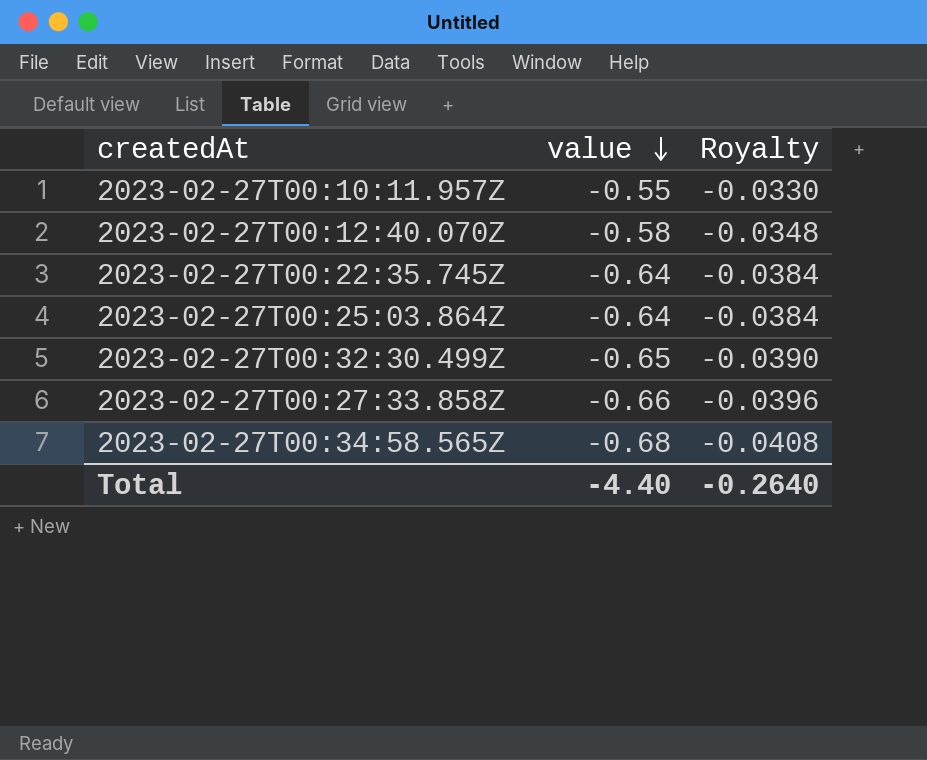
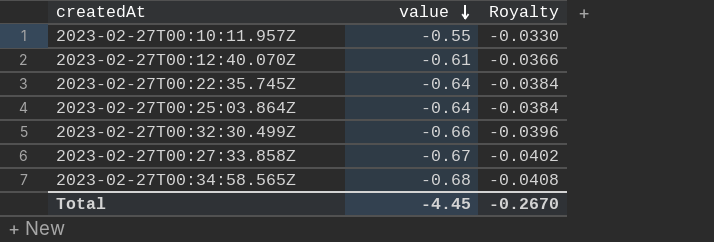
2023-02-27T00:12:40.070Z | value: -0.58 -> -0.61
2023-02-27T00:12:40.070Z | Royalty: -0.0348 -> -0.0366
2023-02-27T00:32:30.499Z | value: -0.65 -> -0.66
2023-02-27T00:32:30.499Z | Royalty: -0.0390 -> -0.0396
2023-02-27T00:27:33.858Z | value: -0.66 -> -0.67
2023-02-27T00:27:33.858Z | Royalty: -0.0396 -> -0.0402
Total | value: -4.40 -> -4.45
Total | Royalty: -0.2640 -> -0.2670

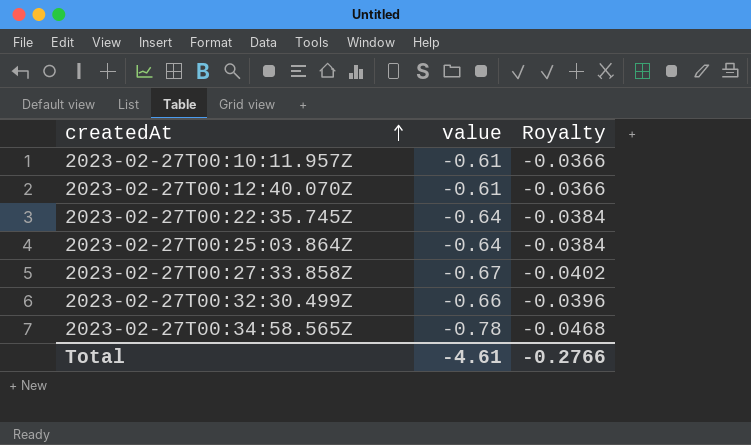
row order: value descending -> createdAt ascending
2023-02-27T00:10:11.957Z | value: -0.55 -> -0.61
2023-02-27T00:10:11.957Z | Royalty: -0.0330 -> -0.0366
2023-02-27T00:34:58.565Z | value: -0.68 -> -0.78
2023-02-27T00:34:58.565Z | Royalty: -0.0408 -> -0.0468
Total | value: -4.45 -> -4.61
Total | Royalty: -0.2670 -> -0.2766

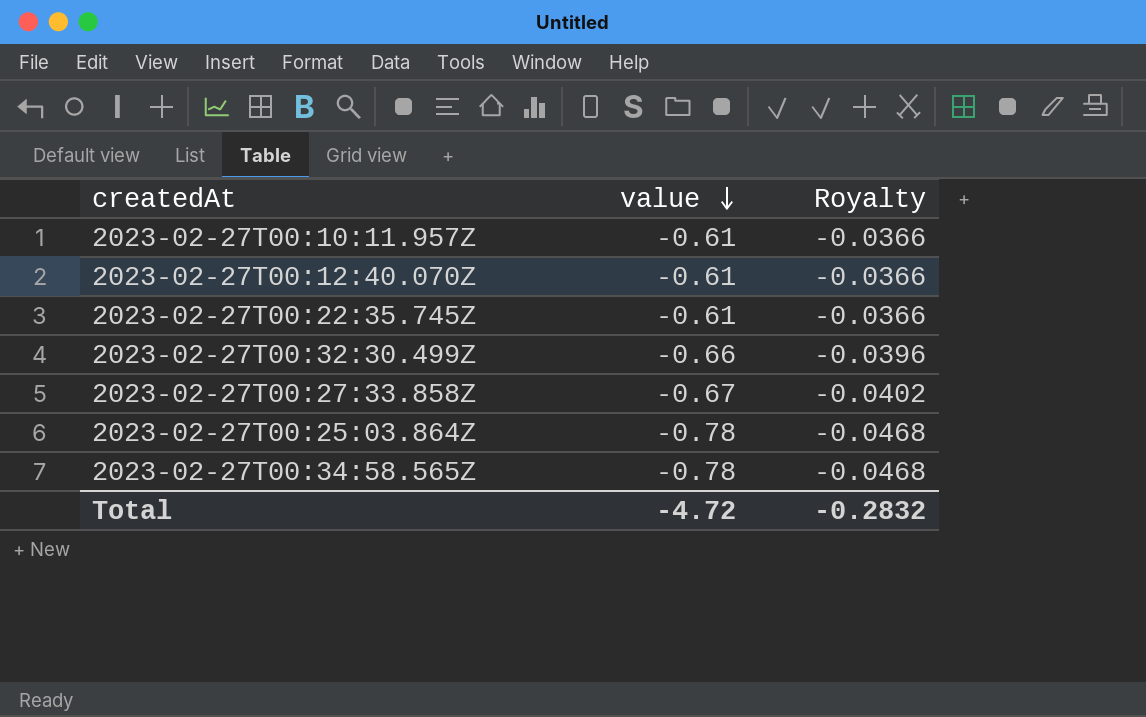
row order: createdAt ascending -> value descending
2023-02-27T00:22:35.745Z | value: -0.64 -> -0.61
2023-02-27T00:22:35.745Z | Royalty: -0.0384 -> -0.0366
2023-02-27T00:25:03.864Z | value: -0.64 -> -0.78
2023-02-27T00:25:03.864Z | Royalty: -0.0384 -> -0.0468
Total | value: -4.61 -> -4.72
Total | Royalty: -0.2766 -> -0.2832

